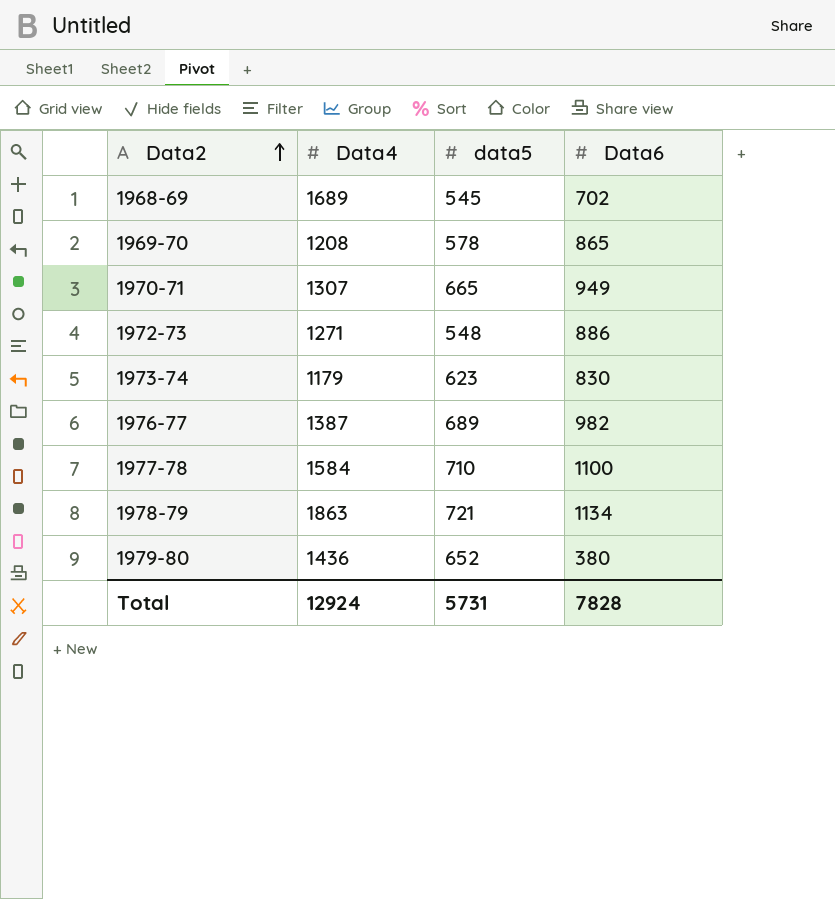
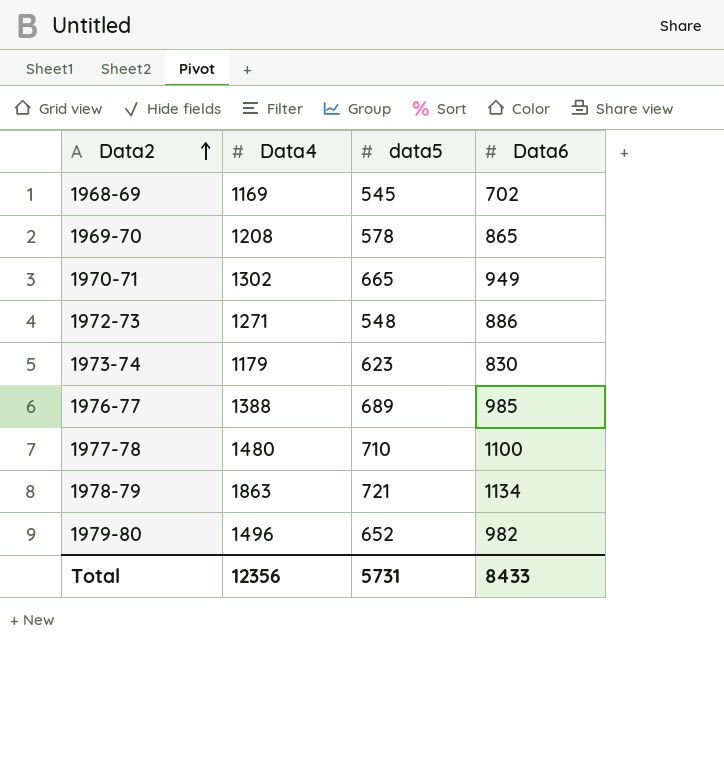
1968-69 | Data4: 1689 -> 1169
1970-71 | Data4: 1307 -> 1302
1976-77 | Data4: 1387 -> 1388
1976-77 | Data6: 982 -> 985
1977-78 | Data4: 1584 -> 1480
1979-80 | Data4: 1436 -> 1496
1979-80 | Data6: 380 -> 982
Total | Data4: 12924 -> 12356
Total | Data6: 7828 -> 8433

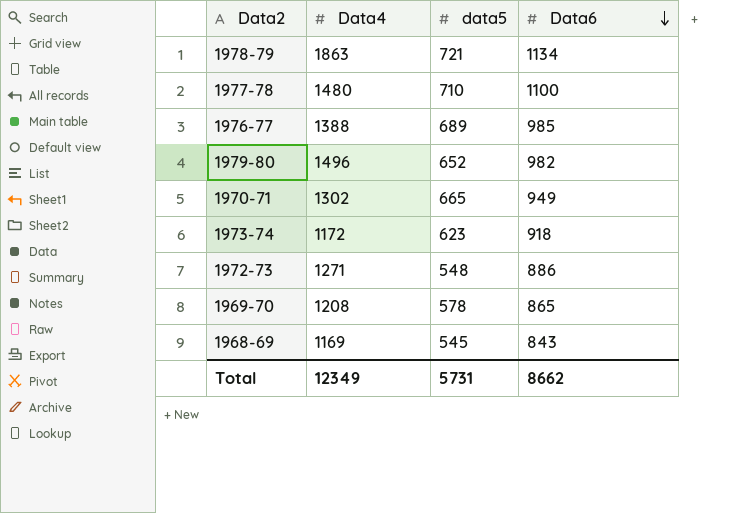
row order: Data2 ascending -> Data6 descending
1973-74 | Data4: 1179 -> 1172
1973-74 | Data6: 830 -> 918
1968-69 | Data6: 702 -> 843
Total | Data4: 12356 -> 12349
Total | Data6: 8433 -> 8662

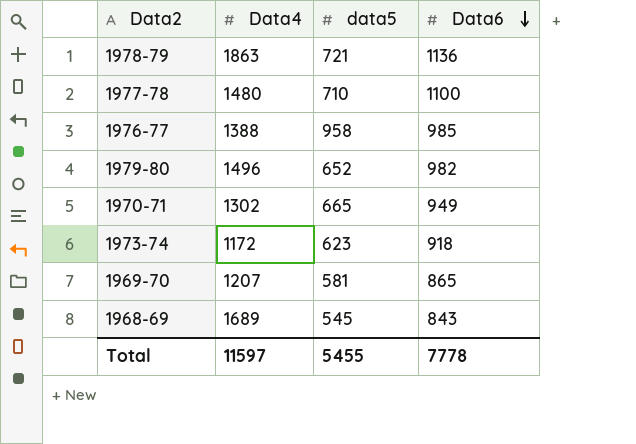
row 1972-73: 1271 | 548 | 886 -> none
1978-79 | Data6: 1134 -> 1136
1976-77 | data5: 689 -> 958
1969-70 | Data4: 1208 -> 1207
1969-70 | data5: 578 -> 581
1968-69 | Data4: 1169 -> 1689
Total | Data4: 12349 -> 11597
Total | data5: 5731 -> 5455
Total | Data6: 8662 -> 7778

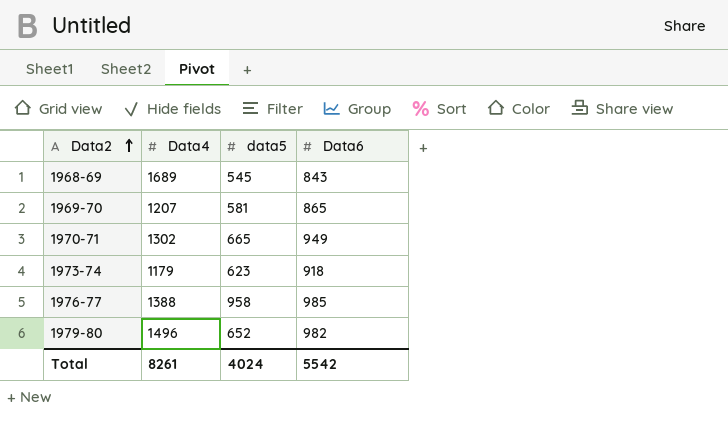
row order: Data6 descending -> Data2 ascending
row 1978-79: 1863 | 721 | 1136 -> none
row 1977-78: 1480 | 710 | 1100 -> none
1973-74 | Data4: 1172 -> 1179
Total | Data4: 11597 -> 8261
Total | data5: 5455 -> 4024
Total | Data6: 7778 -> 5542

